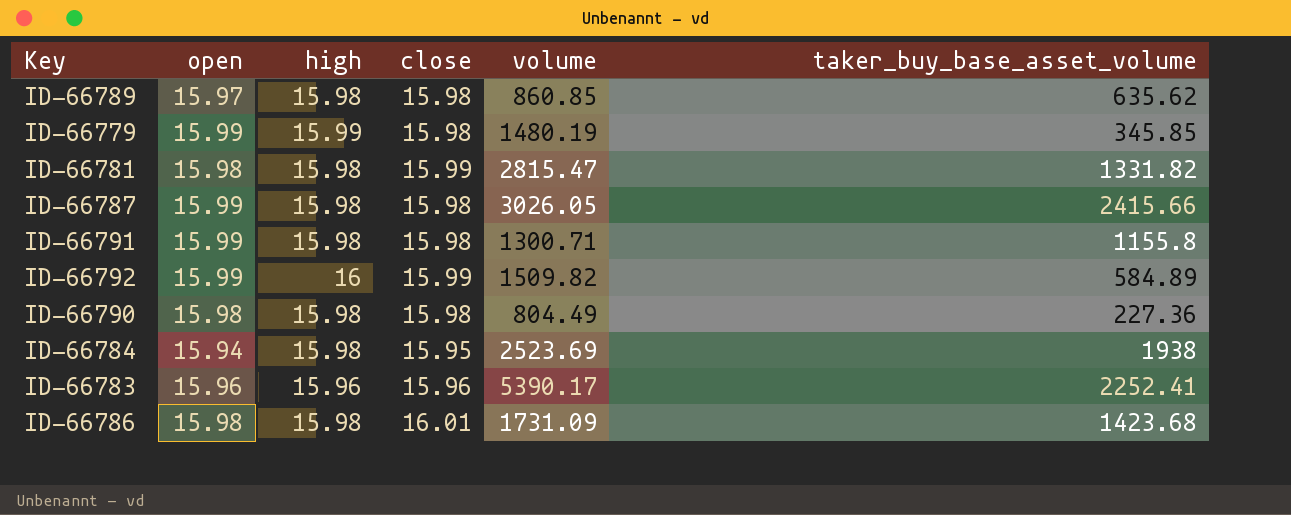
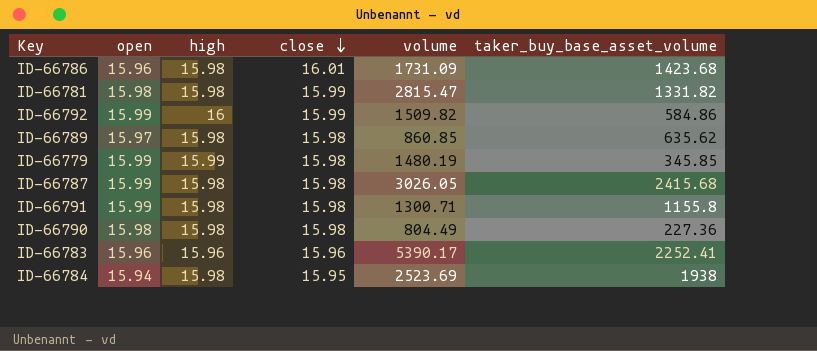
row order: none -> close descending
ID-66786 | open: 15.98 -> 15.96
ID-66792 | taker_buy_base_asset_volume: 584.89 -> 584.86
ID-66787 | taker_buy_base_asset_volume: 2415.66 -> 2415.68

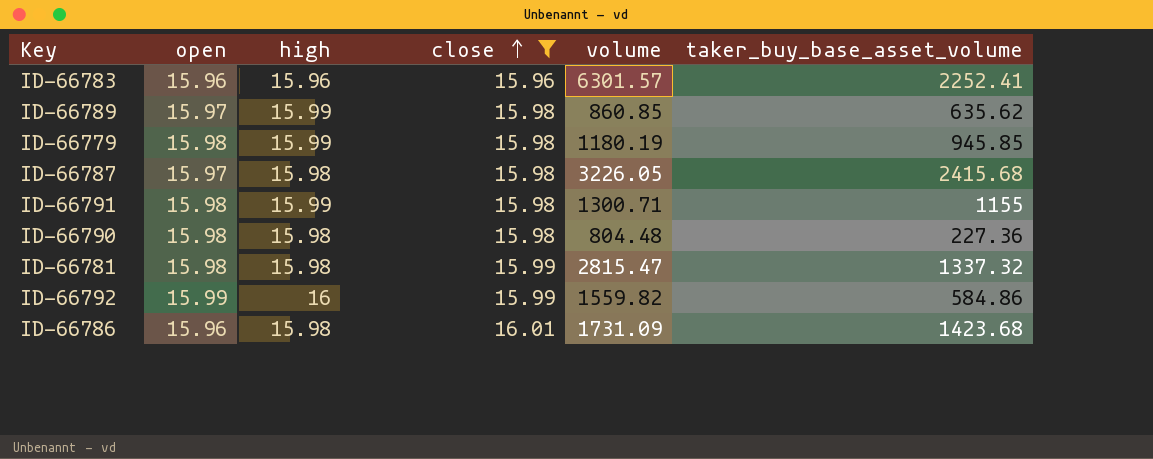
filter: none -> close != 15.95
row order: close descending -> close ascending
ID-66783 | volume: 5390.17 -> 6301.57
ID-66789 | high: 15.98 -> 15.99
ID-66779 | open: 15.99 -> 15.98
ID-66779 | volume: 1480.19 -> 1180.19
ID-66779 | taker_buy_base_asset_volume: 345.85 -> 945.85
ID-66787 | open: 15.99 -> 15.97
ID-66787 | volume: 3026.05 -> 3226.05
ID-66791 | open: 15.99 -> 15.98
ID-66791 | high: 15.98 -> 15.99
ID-66791 | taker_buy_base_asset_volume: 1155.8 -> 1155
ID-66790 | volume: 804.49 -> 804.48
ID-66781 | taker_buy_base_asset_volume: 1331.82 -> 1337.32
ID-66792 | volume: 1509.82 -> 1559.82

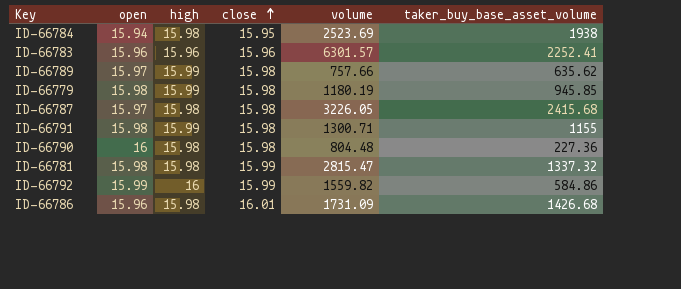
filter: close != 15.95 -> none
ID-66789 | volume: 860.85 -> 757.66
ID-66790 | open: 15.98 -> 16
ID-66786 | taker_buy_base_asset_volume: 1423.68 -> 1426.68

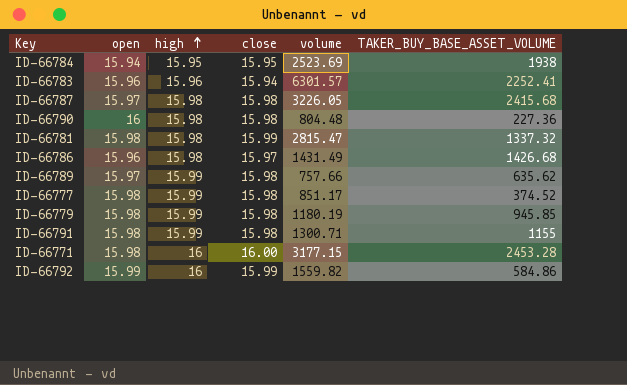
row order: close ascending -> high ascending
column name: taker_buy_base_asset_volume -> TAKER_BUY_BASE_ASSET_VOLUME
ID-66784 | high: 15.98 -> 15.95
ID-66783 | close: 15.96 -> 15.94
ID-66786 | close: 16.01 -> 15.97
ID-66786 | volume: 1731.09 -> 1431.49
row ID-66777: none -> 15.98 | 15.99 | 15.98 | 851.17 | 374.52
row ID-66771: none -> 15.98 | 16 | 16.00 | 3177.15 | 2453.28

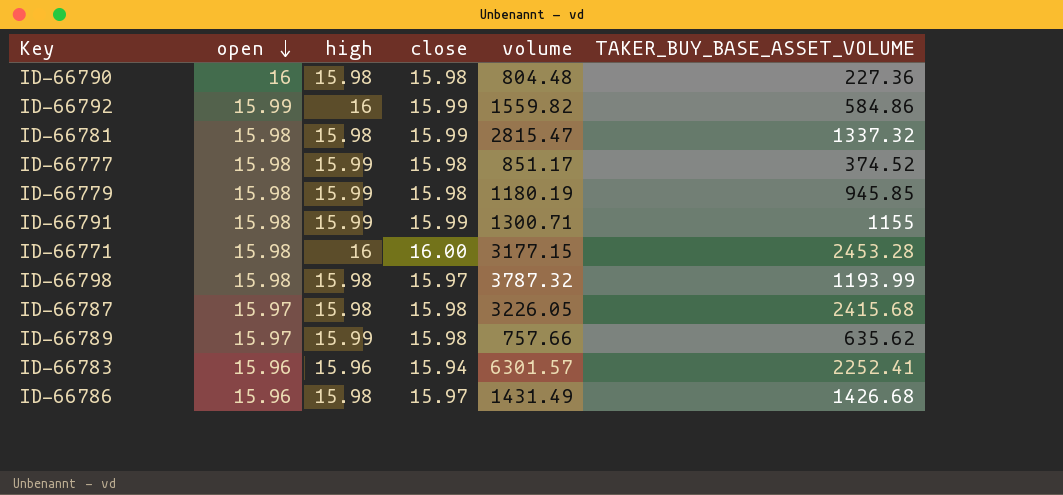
row order: high ascending -> open descending
row ID-66784: 15.94 | 15.95 | 15.95 | 2523.69 | 1938 -> none
ID-66791 | close: 15.98 -> 15.99
row ID-66798: none -> 15.98 | 15.98 | 15.97 | 3787.32 | 1193.99

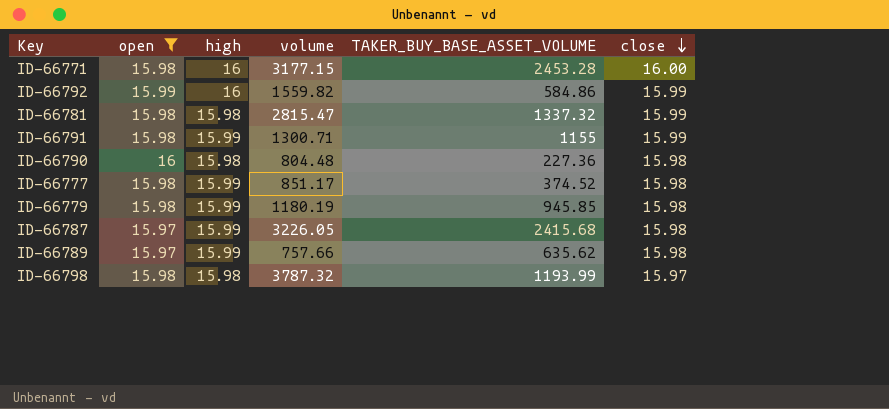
filter: none -> open != 15.96
row order: open descending -> close descending
column close | position: 4 -> 6
ID-66787 | high: 15.98 -> 15.99

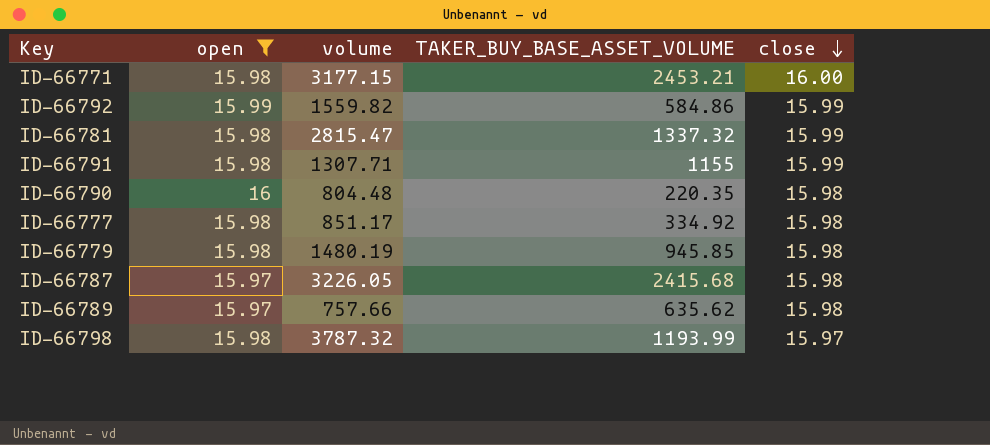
column high | position: 3 -> none
ID-66771 | TAKER_BUY_BASE_ASSET_VOLUME: 2453.28 -> 2453.21
ID-66791 | volume: 1300.71 -> 1307.71
ID-66790 | TAKER_BUY_BASE_ASSET_VOLUME: 227.36 -> 220.35
ID-66777 | TAKER_BUY_BASE_ASSET_VOLUME: 374.52 -> 334.92
ID-66779 | volume: 1180.19 -> 1480.19

